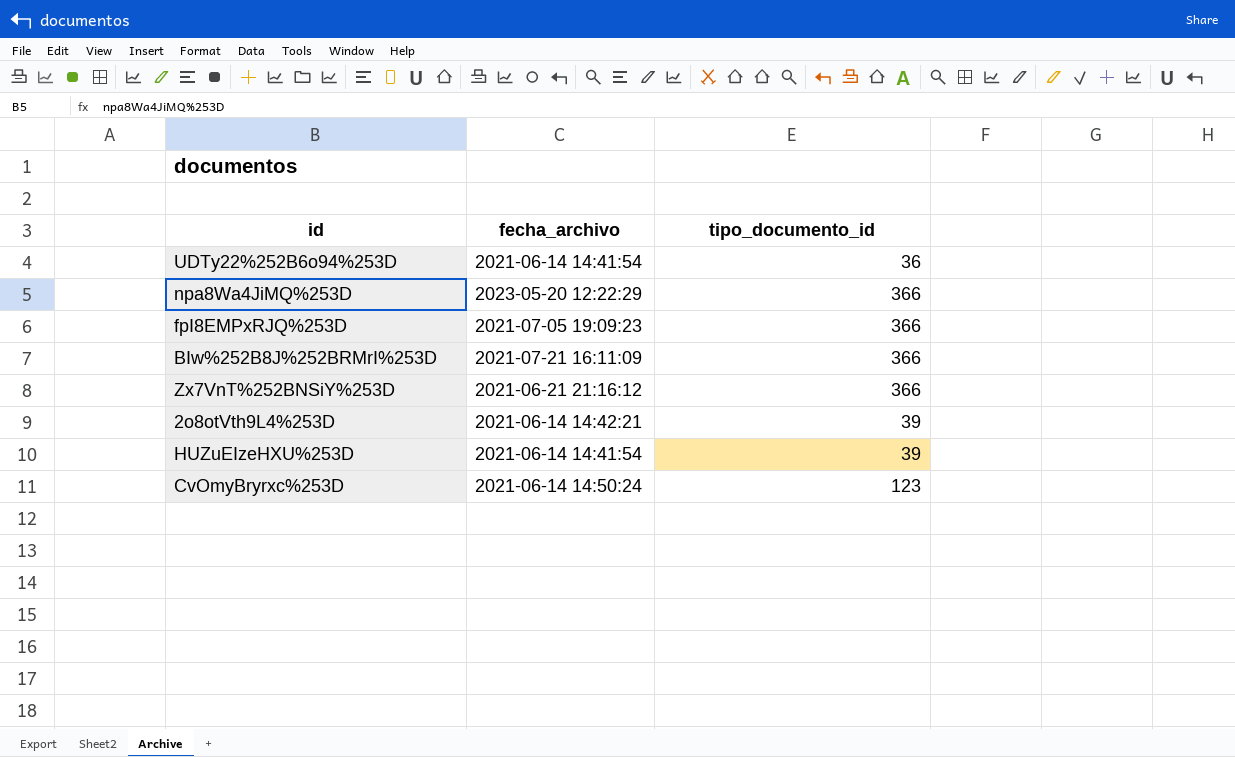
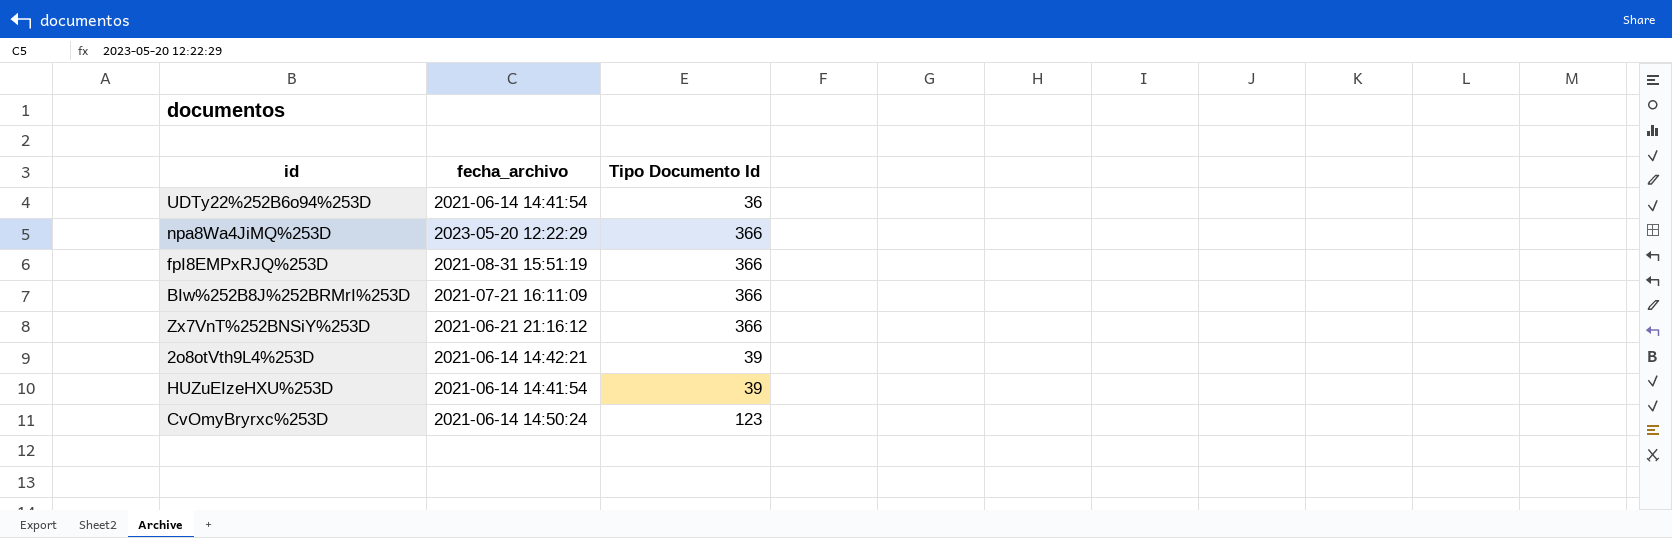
column name: tipo_documento_id -> Tipo Documento Id
fpI8EMPxRJQ%253D | fecha_archivo: 2021-07-05 19:09:23 -> 2021-08-31 15:51:19

